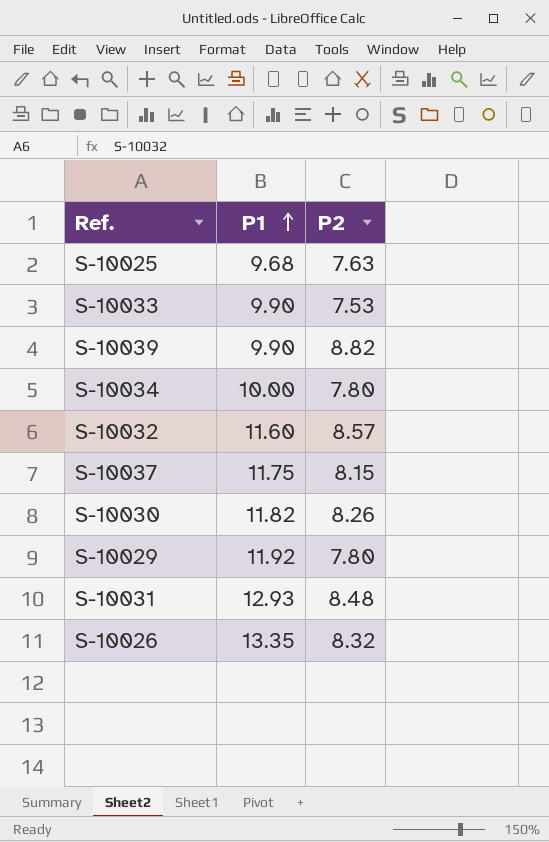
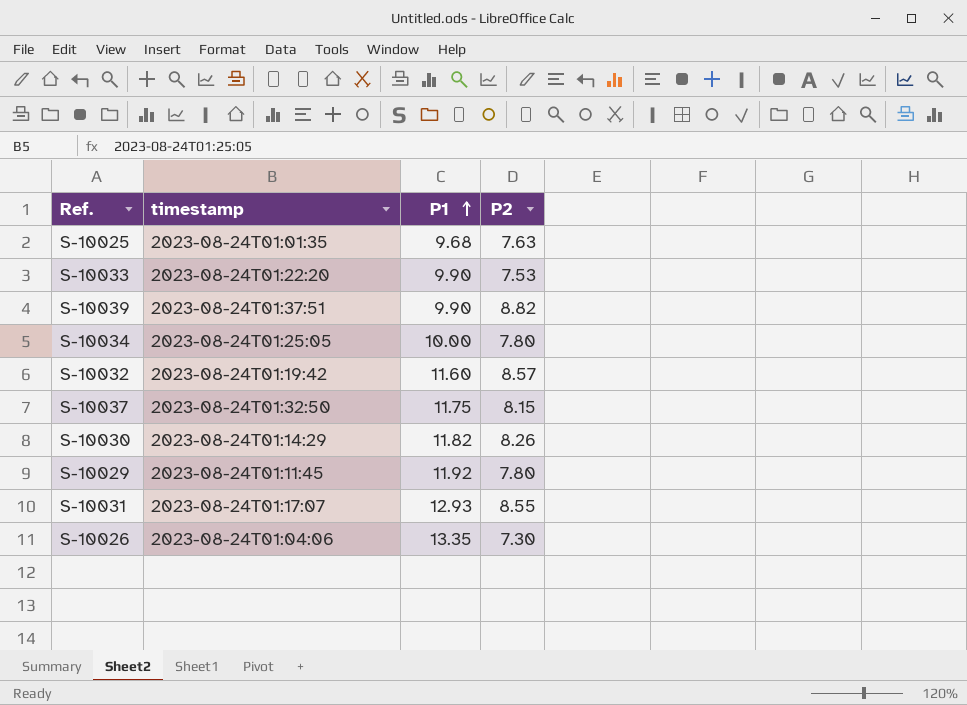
column timestamp | position: none -> 2
S-10031 | P2: 8.48 -> 8.55
S-10026 | P2: 8.32 -> 7.30

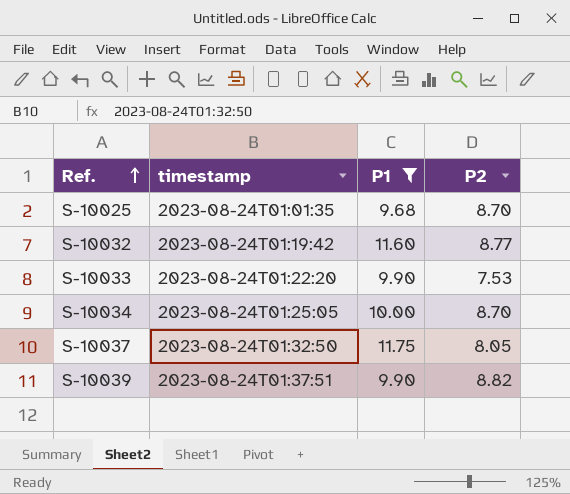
filter: none -> P1 <= 11.75
row order: P1 ascending -> Ref. ascending
S-10025 | P2: 7.63 -> 8.70
S-10032 | P2: 8.57 -> 8.77
S-10034 | P2: 7.80 -> 8.70
S-10037 | P2: 8.15 -> 8.05

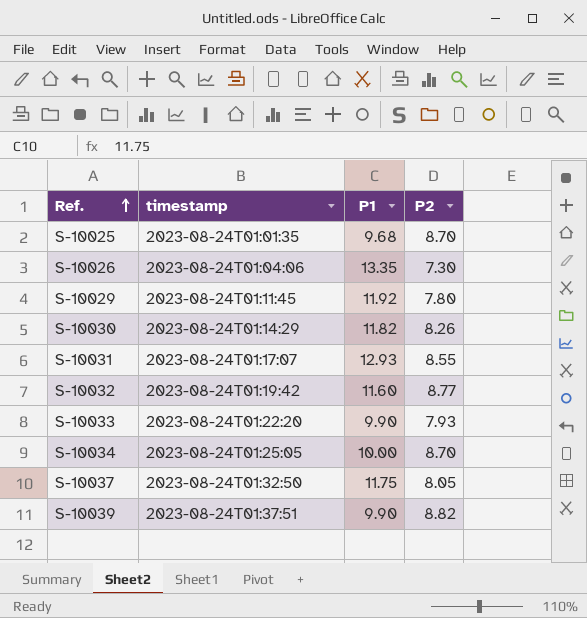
filter: P1 <= 11.75 -> none
S-10033 | P2: 7.53 -> 7.93

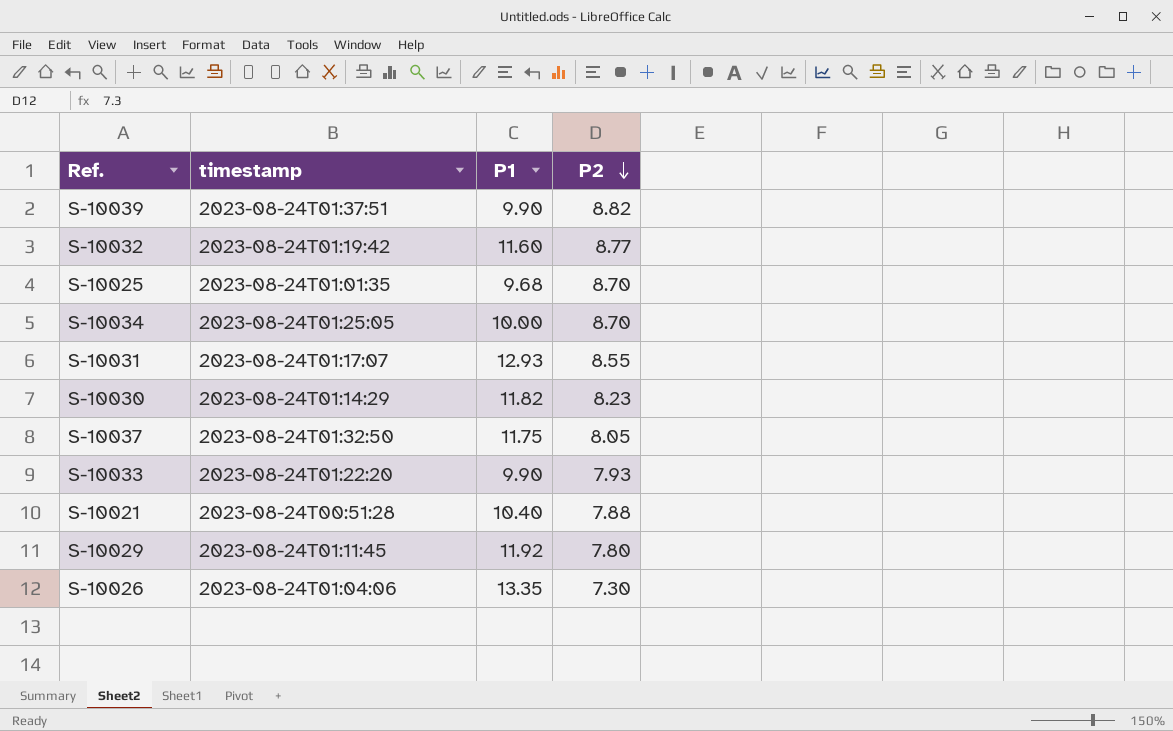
row order: Ref. ascending -> P2 descending
S-10030 | P2: 8.26 -> 8.23
row S-10021: none -> 2023-08-24T00:51:28 | 10.40 | 7.88

